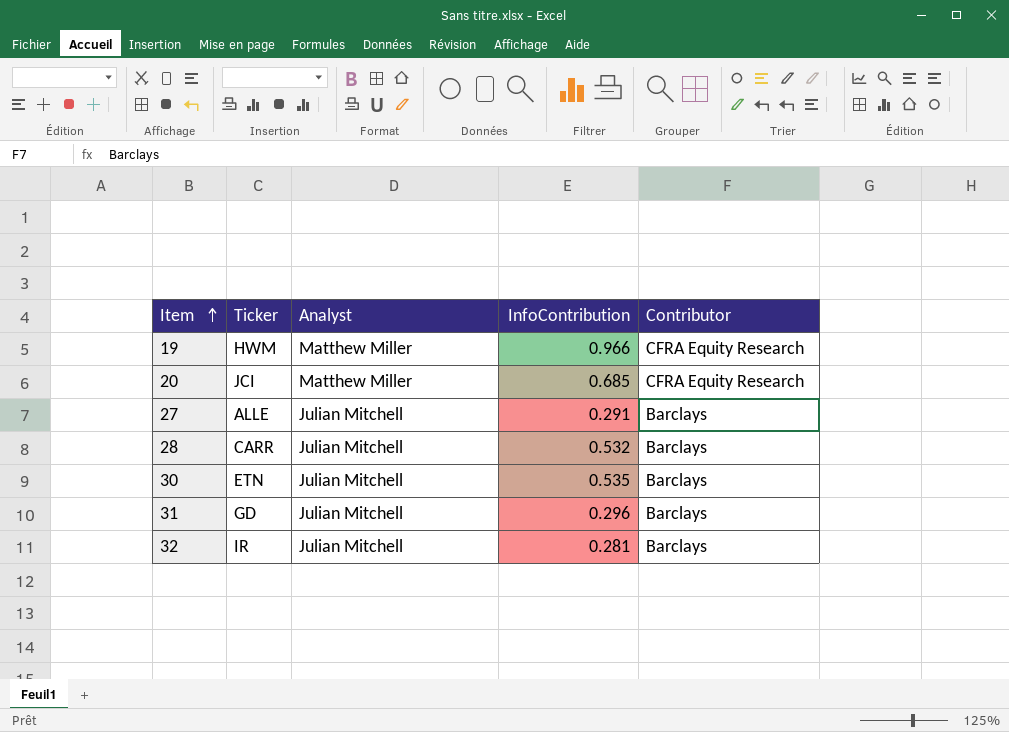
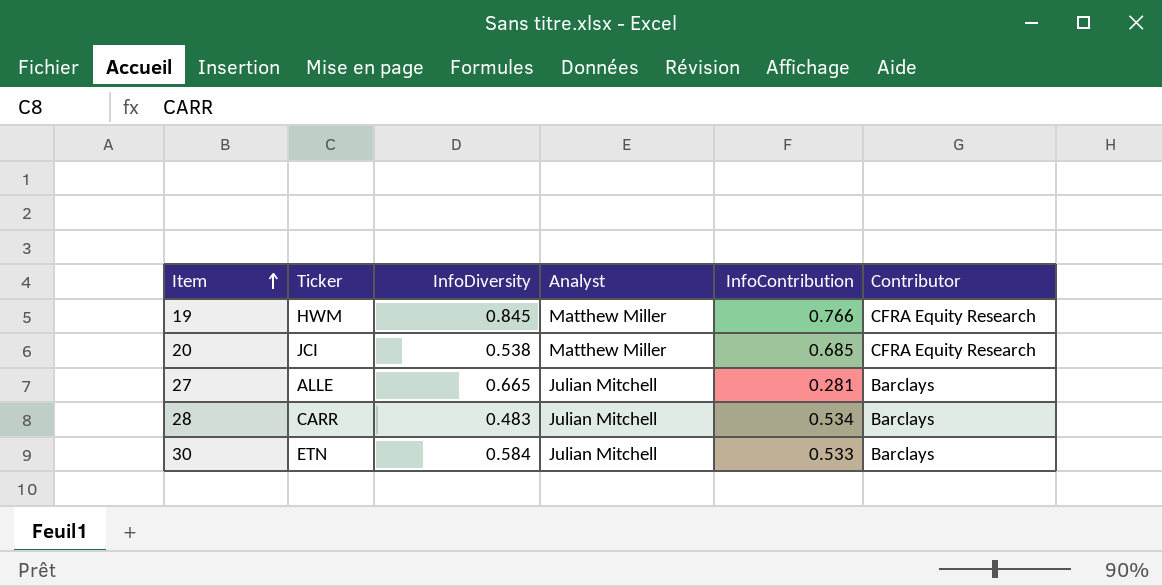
column InfoDiversity | position: none -> 3
row 31: GD | Julian Mitchell | 0.296 | Barclays -> none
row 32: IR | Julian Mitchell | 0.281 | Barclays -> none
19 | InfoContribution: 0.966 -> 0.766
27 | InfoContribution: 0.291 -> 0.281
28 | InfoContribution: 0.532 -> 0.534
30 | InfoContribution: 0.535 -> 0.533

